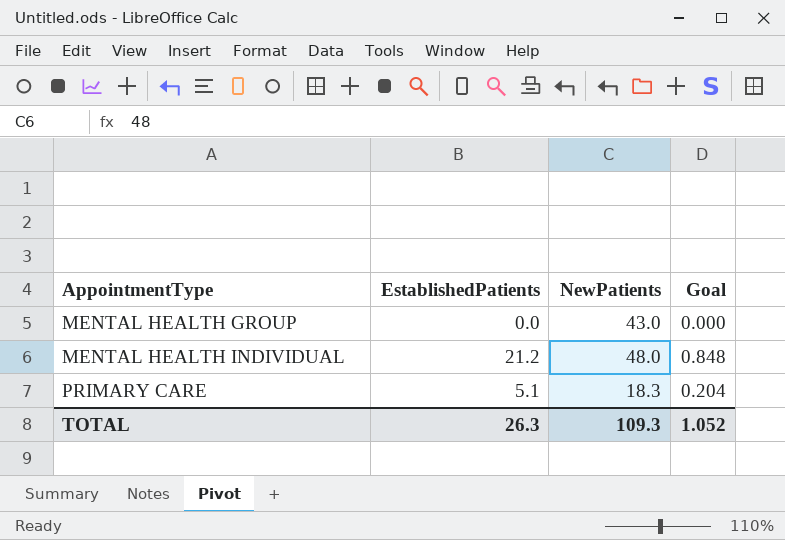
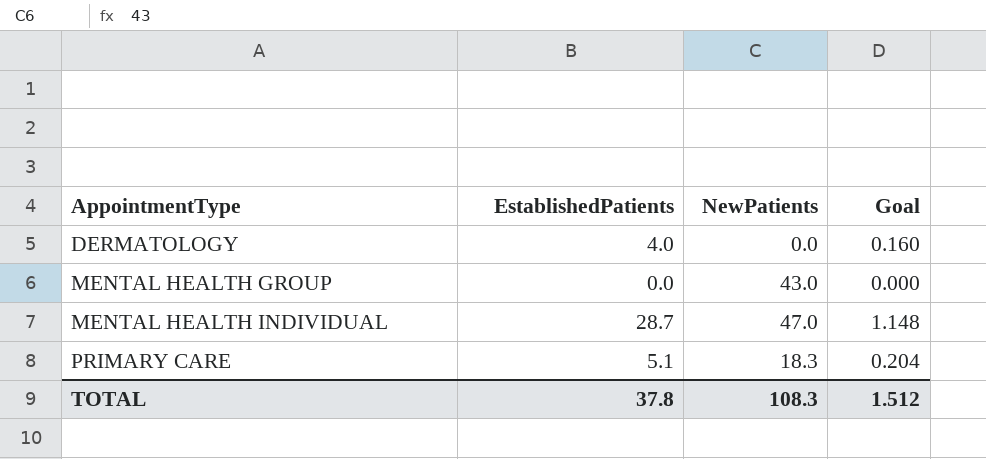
row DERMATOLOGY: none -> 4.0 | 0.0 | 0.160
MENTAL HEALTH INDIVIDUAL | EstablishedPatients: 21.2 -> 28.7
MENTAL HEALTH INDIVIDUAL | NewPatients: 48.0 -> 47.0
MENTAL HEALTH INDIVIDUAL | Goal: 0.848 -> 1.148
TOTAL | EstablishedPatients: 26.3 -> 37.8
TOTAL | NewPatients: 109.3 -> 108.3
TOTAL | Goal: 1.052 -> 1.512

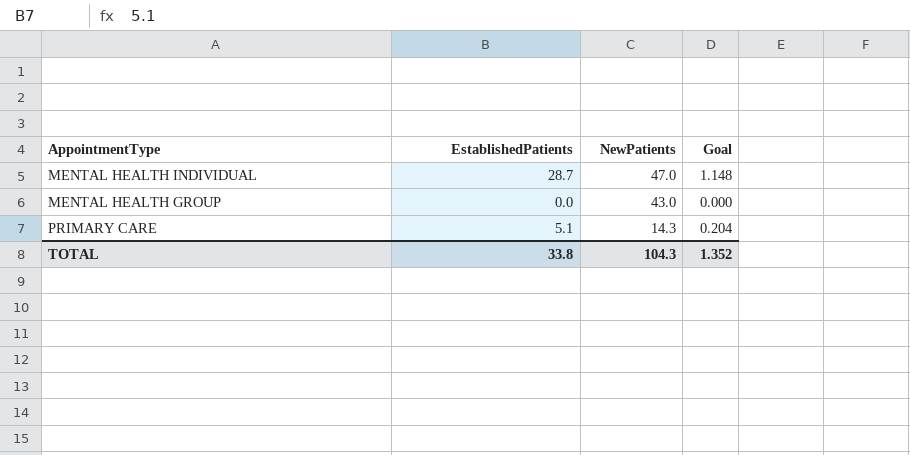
row order: AppointmentType ascending -> NewPatients descending
row DERMATOLOGY: 4.0 | 0.0 | 0.160 -> none
PRIMARY CARE | NewPatients: 18.3 -> 14.3
TOTAL | EstablishedPatients: 37.8 -> 33.8
TOTAL | NewPatients: 108.3 -> 104.3
TOTAL | Goal: 1.512 -> 1.352

